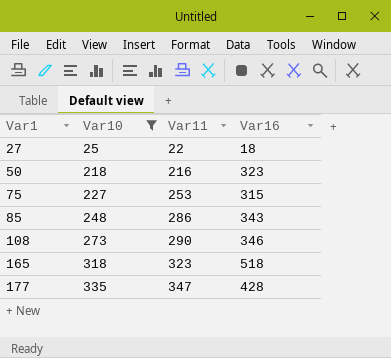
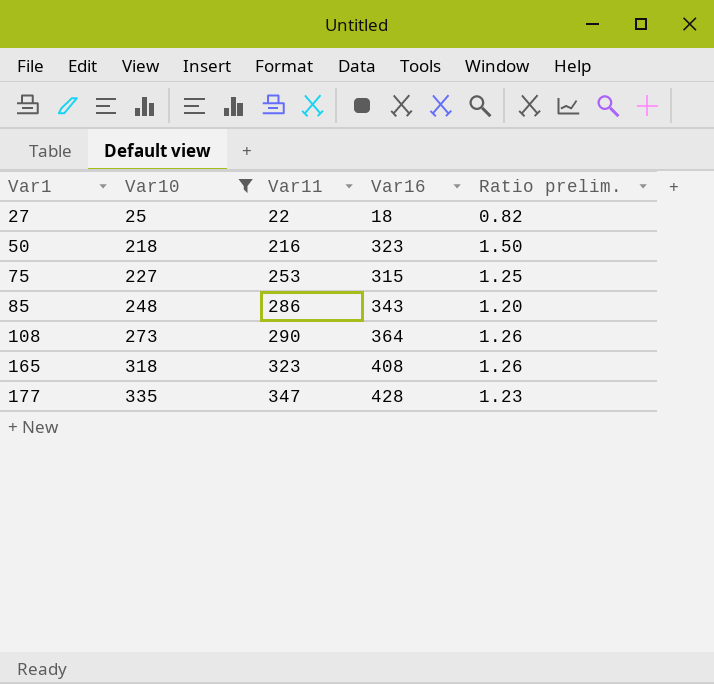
column Ratio prelim. | formula: none -> [Var16] / [Var11]
108 | Var16: 346 -> 364
165 | Var16: 518 -> 408

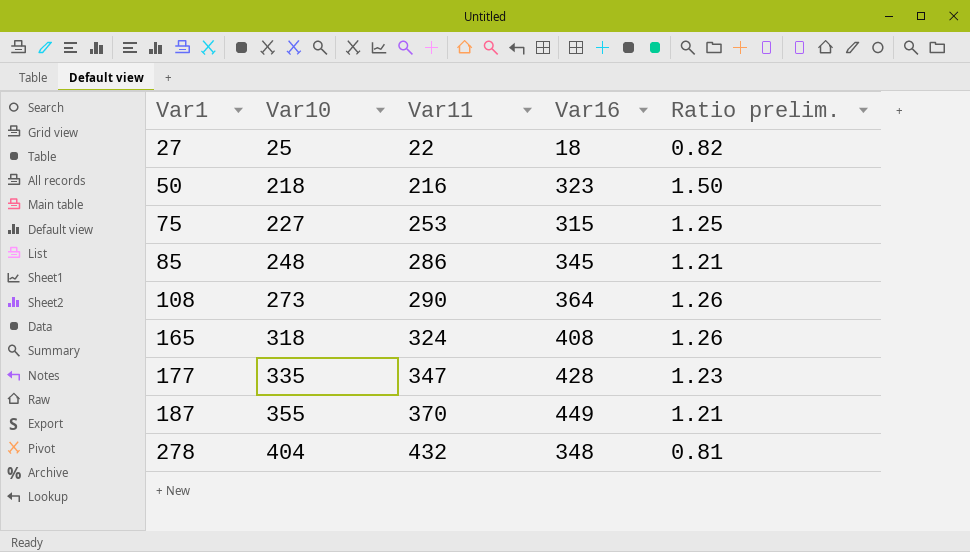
filter: Var10 <= 335 -> none
85 | Var16: 343 -> 345
85 | Ratio prelim.: 1.20 -> 1.21
165 | Var11: 323 -> 324

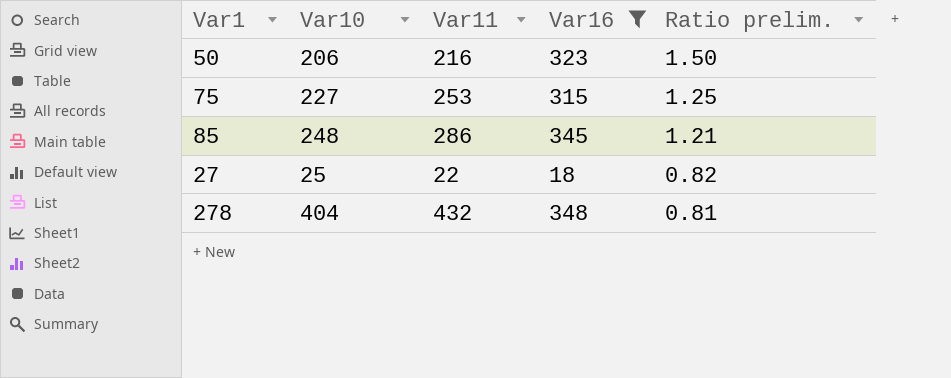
filter: none -> Var16 <= 348
row order: Var1 ascending -> Ratio prelim. descending
50 | Var10: 218 -> 206

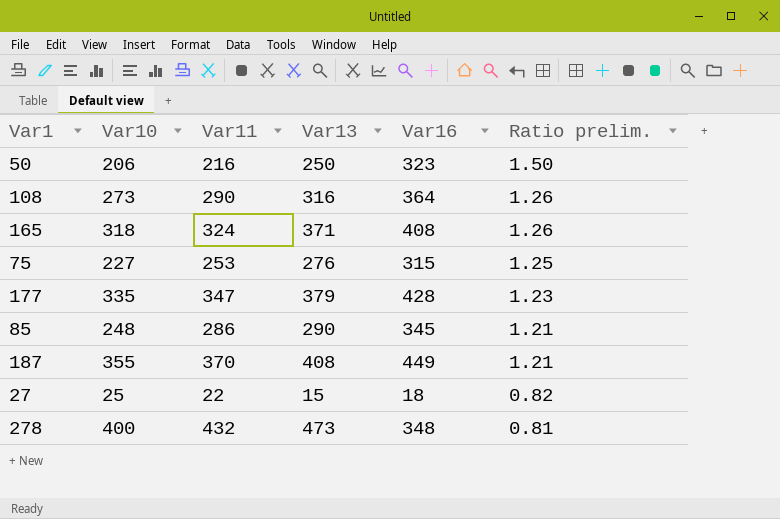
filter: Var16 <= 348 -> none
column Var13 | position: none -> 4
278 | Var10: 404 -> 400

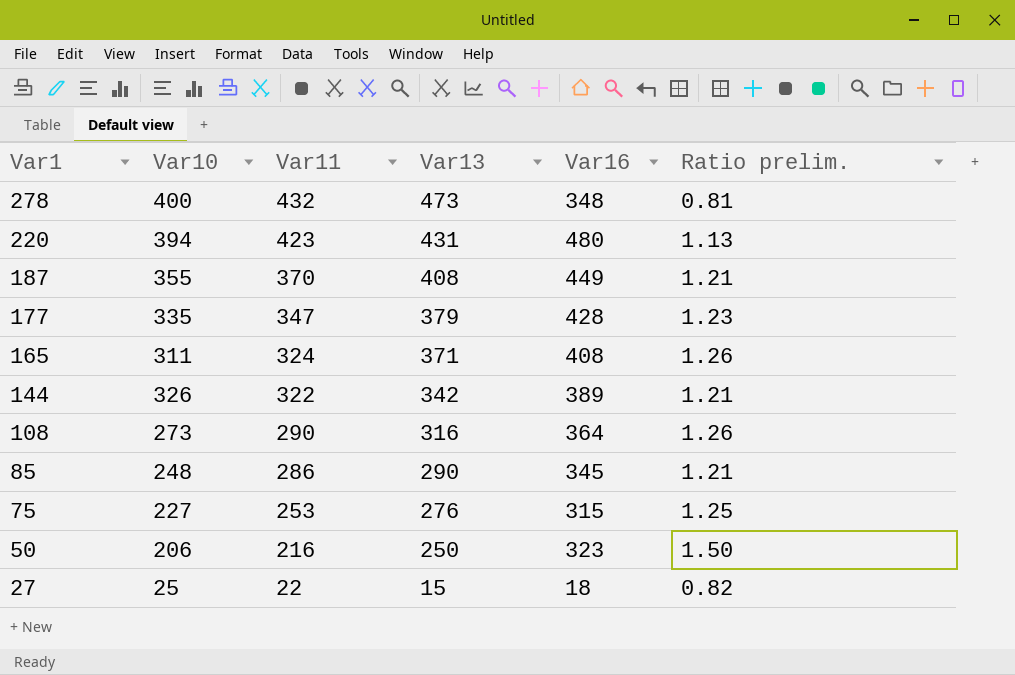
row order: Ratio prelim. descending -> Var1 descending
row 220: none -> 394 | 423 | 431 | 480 | 1.13
165 | Var10: 318 -> 311
row 144: none -> 326 | 322 | 342 | 389 | 1.21

